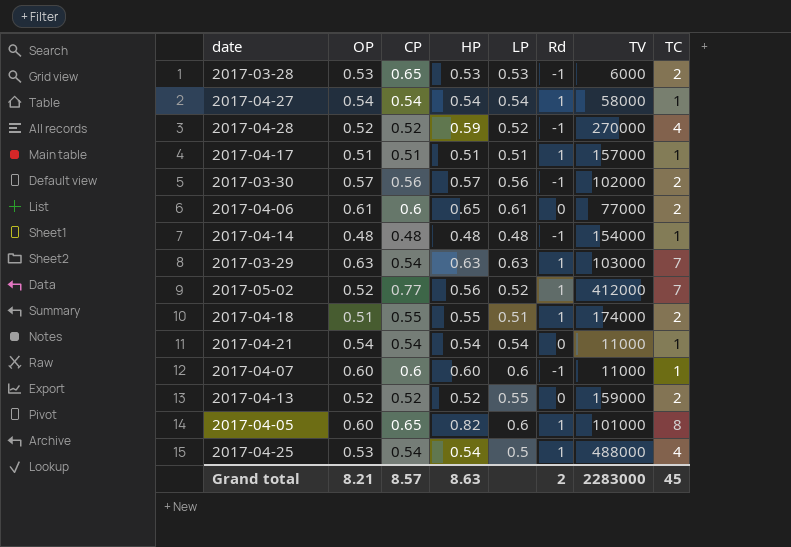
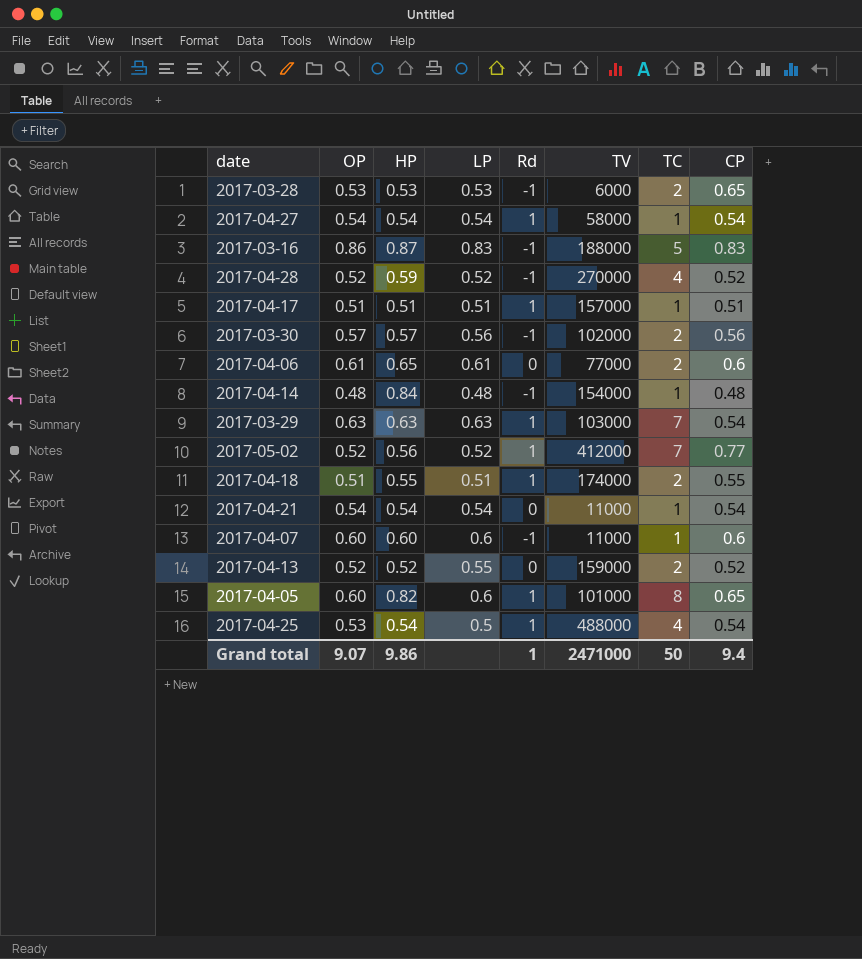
column CP | position: 3 -> 8
row 2017-03-16: none -> 0.86 | 0.87 | 0.83 | -1 | 188000 | 5 | 0.83
2017-04-14 | HP: 0.48 -> 0.84
Grand total | OP: 8.21 -> 9.07
Grand total | HP: 8.63 -> 9.86
Grand total | Rd: 2 -> 1
Grand total | TV: 2283000 -> 2471000
Grand total | TC: 45 -> 50
Grand total | CP: 8.57 -> 9.4

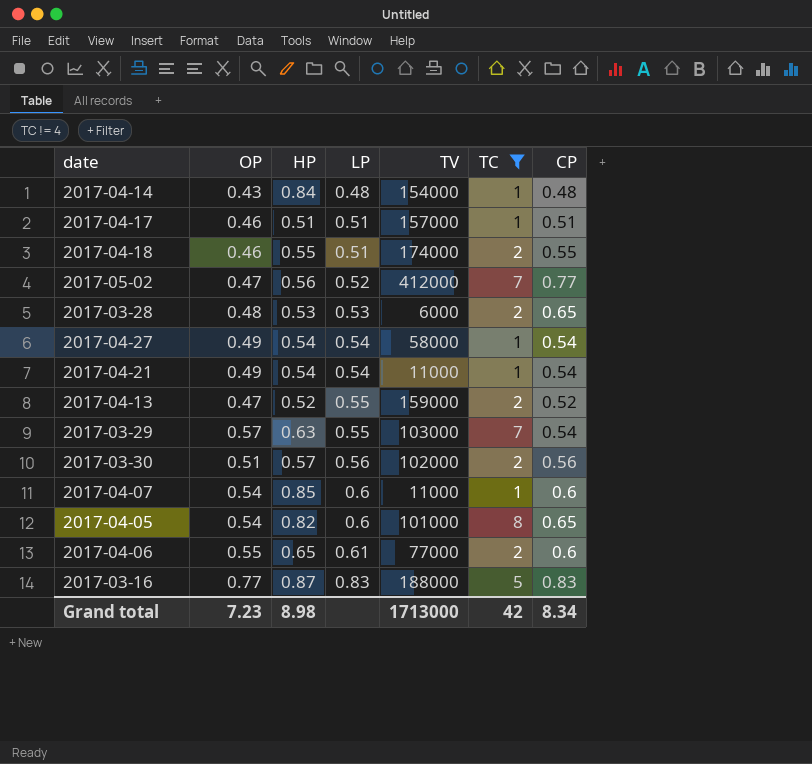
filter: none -> TC != 4
row order: none -> LP ascending
column Rd | position: 5 -> none
2017-04-14 | OP: 0.48 -> 0.43
2017-04-17 | OP: 0.51 -> 0.46
2017-04-18 | OP: 0.51 -> 0.46
2017-05-02 | OP: 0.52 -> 0.47
2017-03-28 | OP: 0.53 -> 0.48
2017-04-27 | OP: 0.54 -> 0.49
2017-04-21 | OP: 0.54 -> 0.49
2017-04-13 | OP: 0.52 -> 0.47
2017-03-29 | OP: 0.63 -> 0.57
2017-03-29 | LP: 0.63 -> 0.55
2017-03-30 | OP: 0.57 -> 0.51
2017-04-07 | OP: 0.60 -> 0.54
2017-04-07 | HP: 0.60 -> 0.85
2017-04-05 | OP: 0.60 -> 0.54
2017-04-06 | OP: 0.61 -> 0.55
2017-03-16 | OP: 0.86 -> 0.77
Grand total | OP: 9.07 -> 7.23
Grand total | HP: 9.86 -> 8.98
Grand total | TV: 2471000 -> 1713000
Grand total | TC: 50 -> 42
Grand total | CP: 9.4 -> 8.34

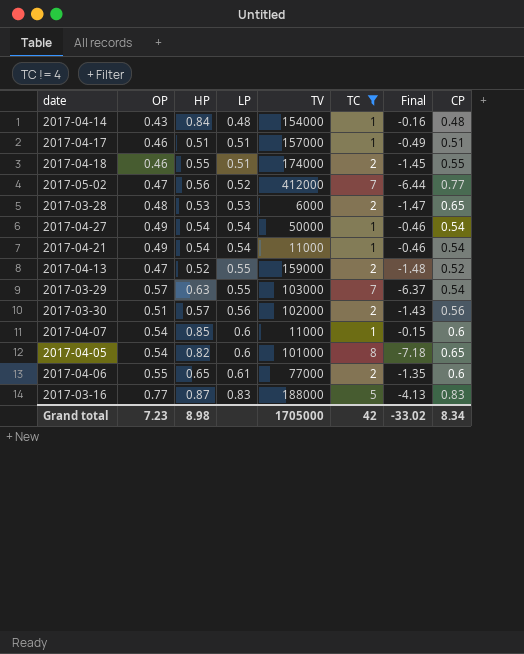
column Final | formula: none -> [HP] - [TC]
2017-04-27 | TV: 58000 -> 50000
Grand total | TV: 1713000 -> 1705000

